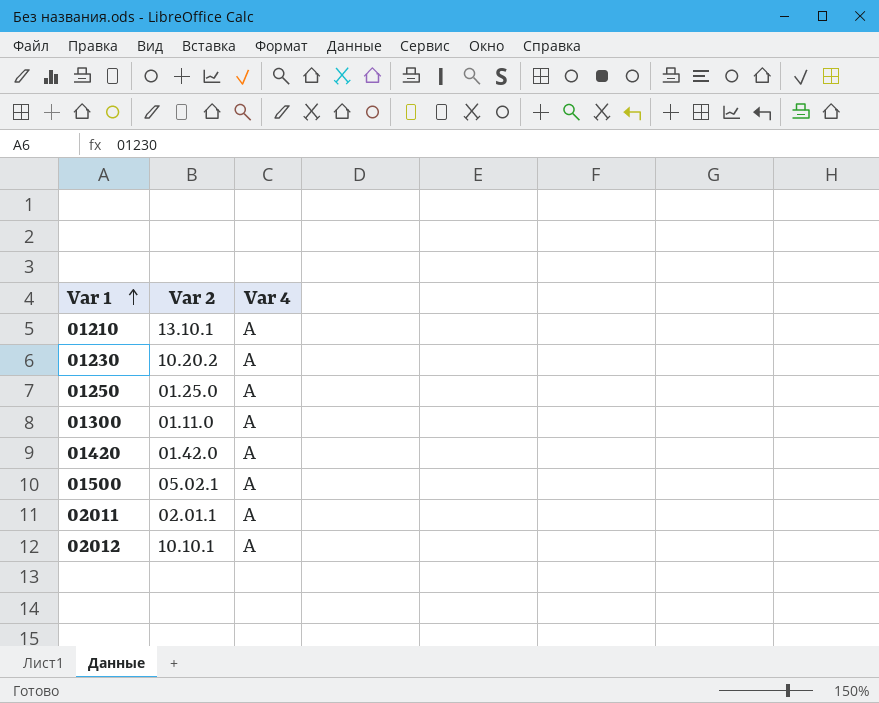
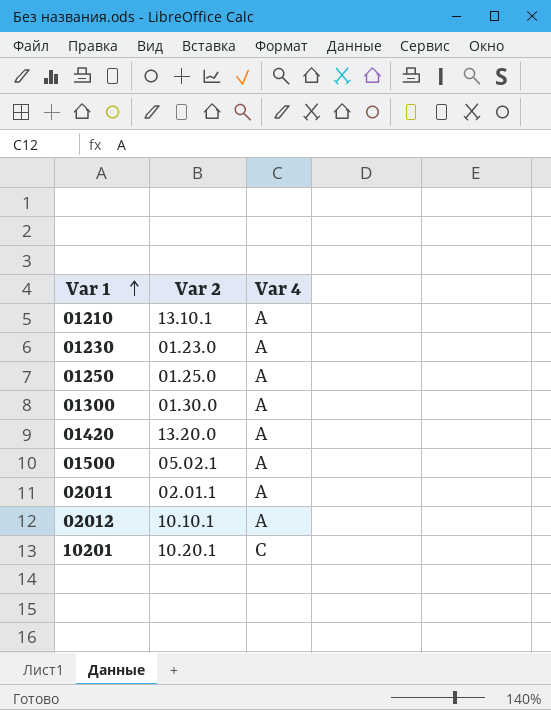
01230 | Var 2: 10.20.2 -> 01.23.0
01300 | Var 2: 01.11.0 -> 01.30.0
01420 | Var 2: 01.42.0 -> 13.20.0
row 10201: none -> 10.20.1 | C

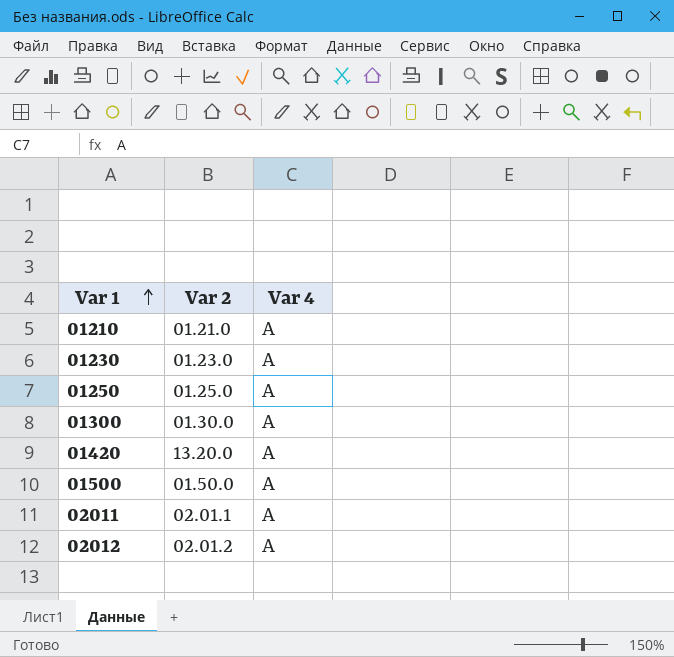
row 10201: 10.20.1 | C -> none
01210 | Var 2: 13.10.1 -> 01.21.0
01500 | Var 2: 05.02.1 -> 01.50.0
02012 | Var 2: 10.10.1 -> 02.01.2

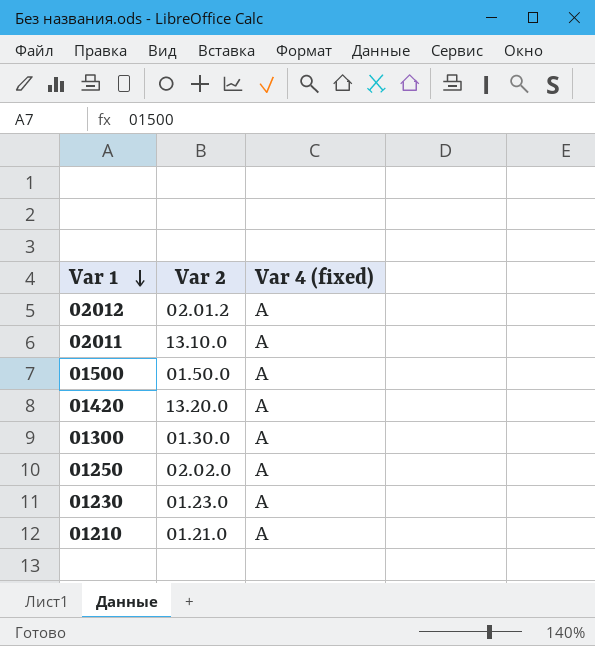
row order: Var 1 ascending -> Var 1 descending
column name: Var 4 -> Var 4 (fixed)
02011 | Var 2: 02.01.1 -> 13.10.0
01250 | Var 2: 01.25.0 -> 02.02.0

